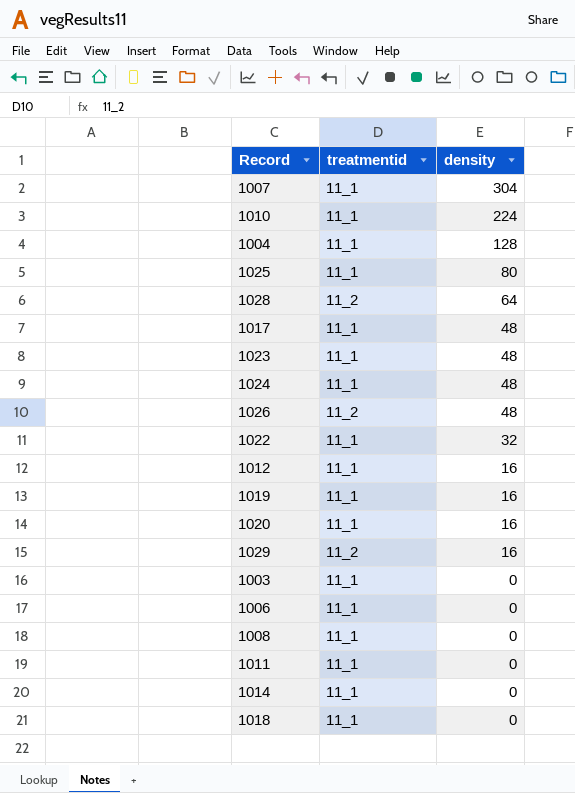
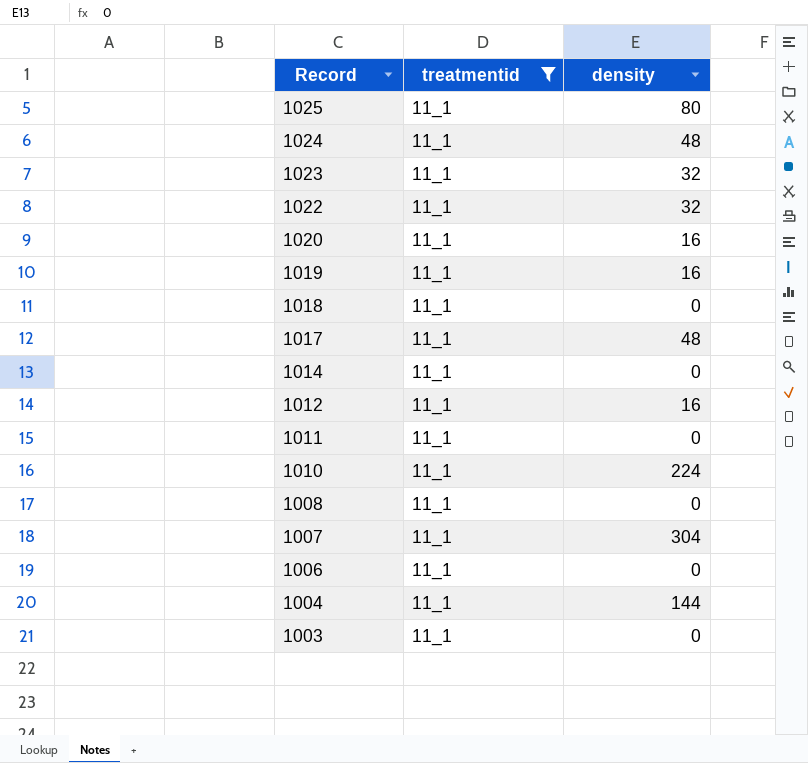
filter: none -> treatmentid = 11_1
row order: density descending -> Record descending
1023 | density: 48 -> 32
1004 | density: 128 -> 144

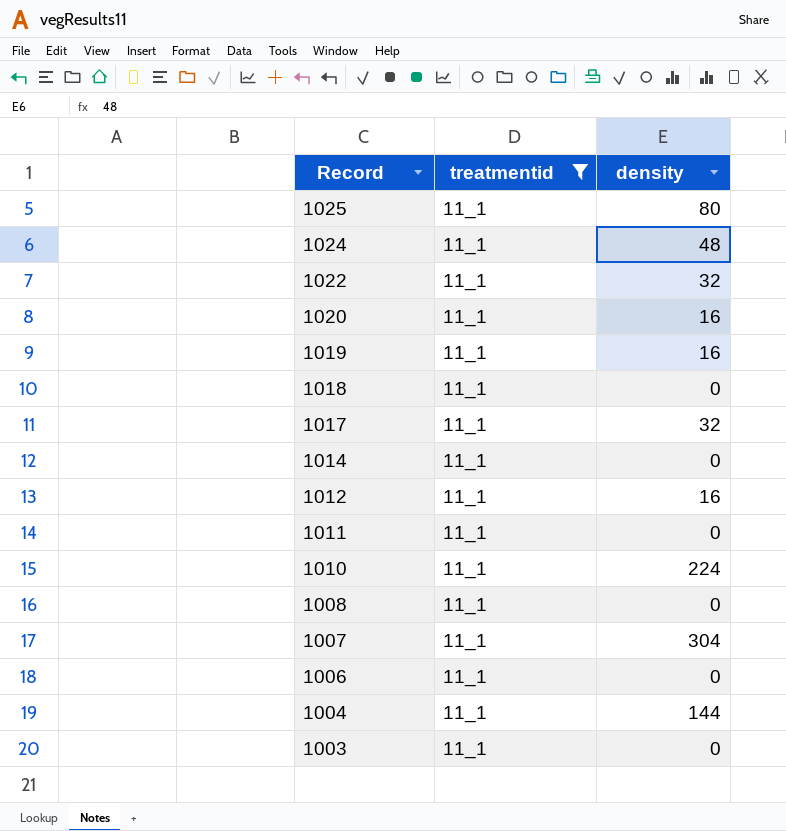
row 1023: 11_1 | 32 -> none
1017 | density: 48 -> 32

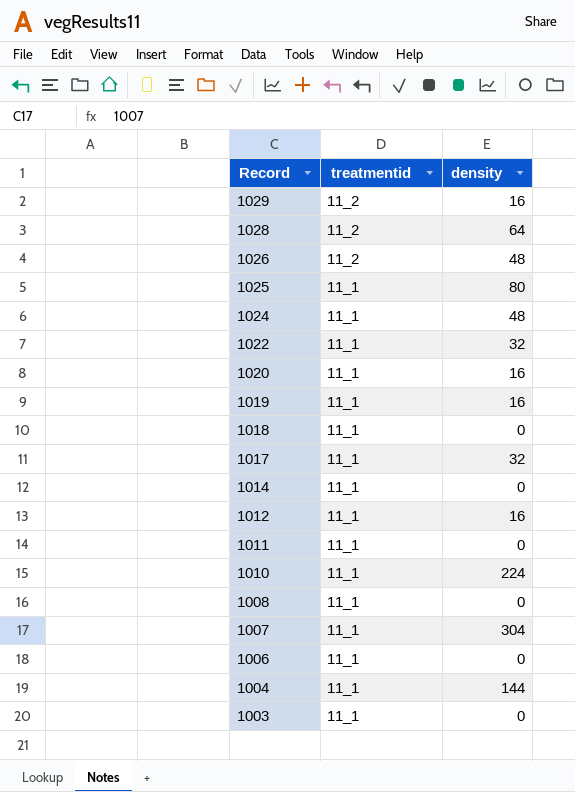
filter: treatmentid = 11_1 -> none

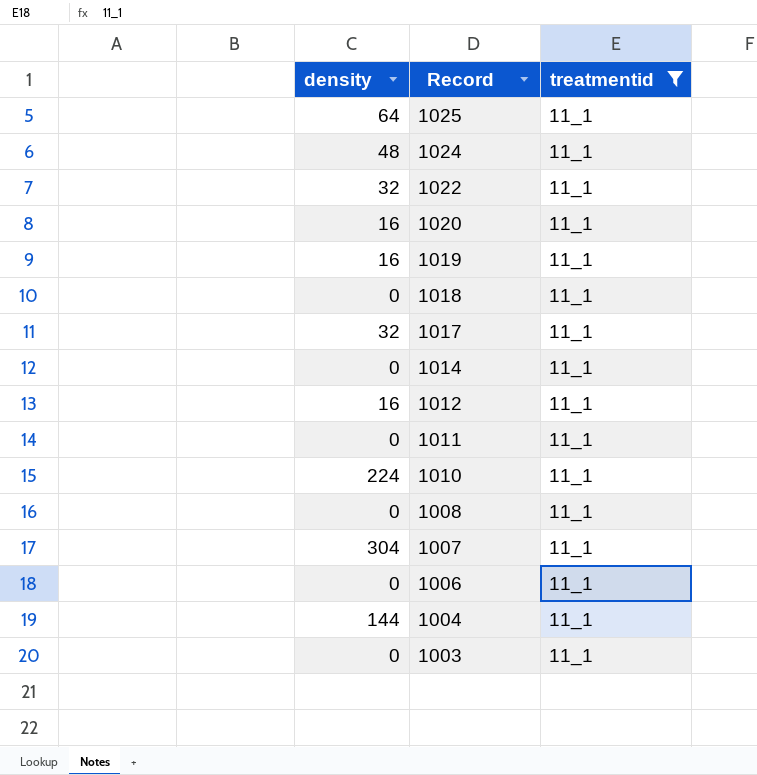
filter: none -> treatmentid = 11_1
column density | position: 3 -> 1
1025 | density: 80 -> 64

